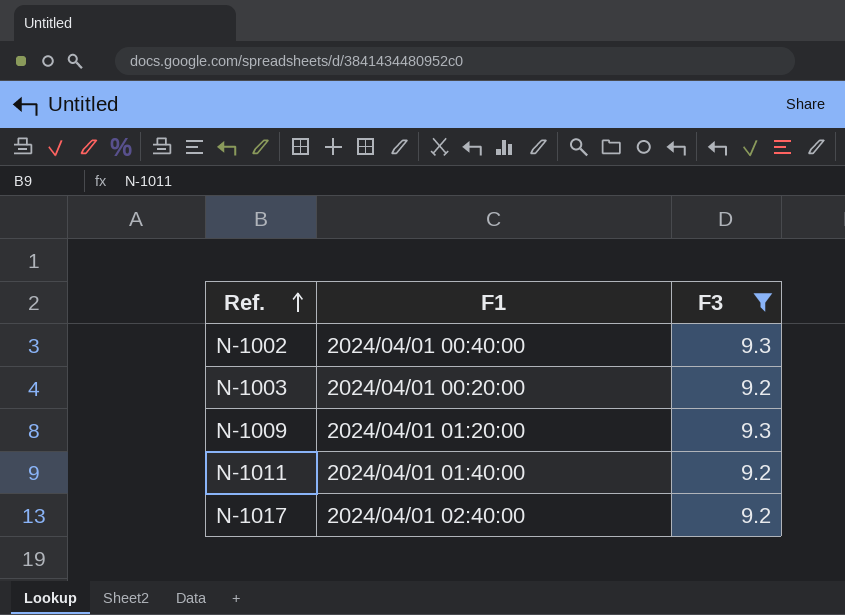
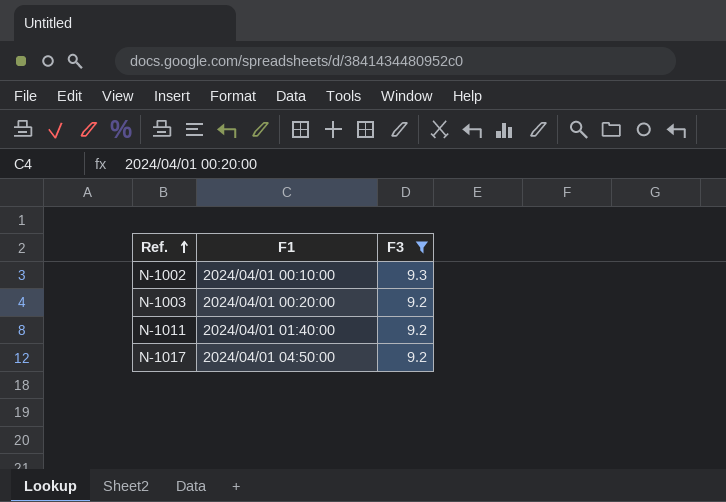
row N-1009: 2024/04/01 01:20:00 | 9.3 -> none
N-1002 | F1: 2024/04/01 00:40:00 -> 2024/04/01 00:10:00
N-1017 | F1: 2024/04/01 02:40:00 -> 2024/04/01 04:50:00

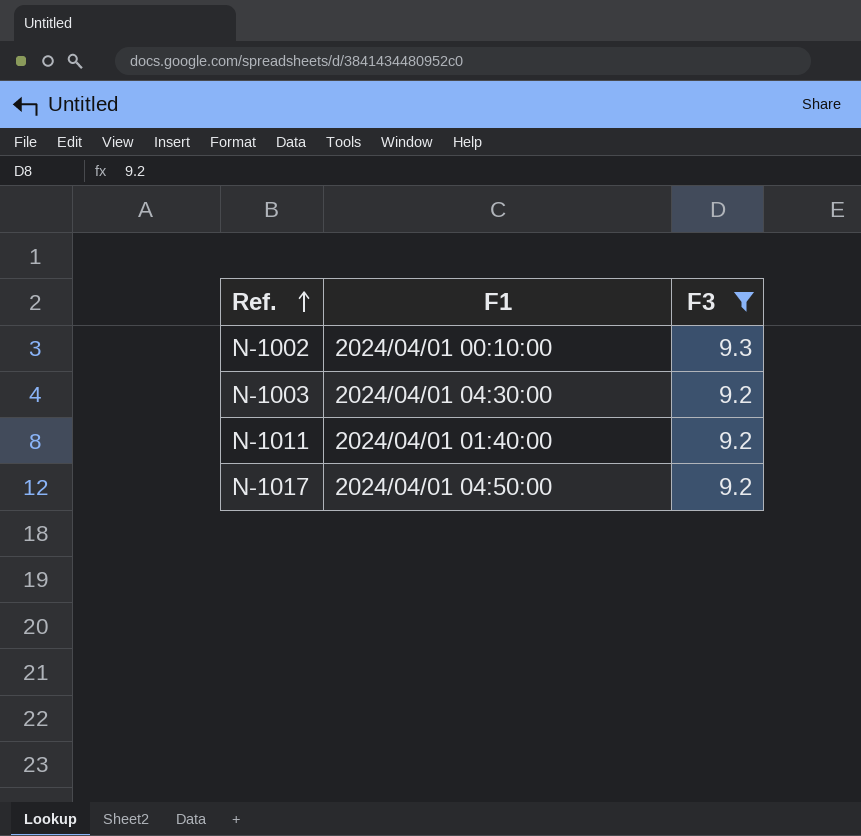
N-1003 | F1: 2024/04/01 00:20:00 -> 2024/04/01 04:30:00

